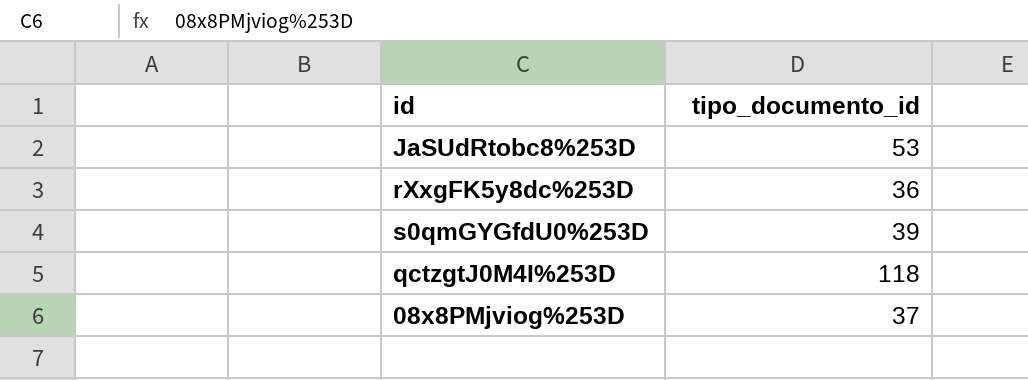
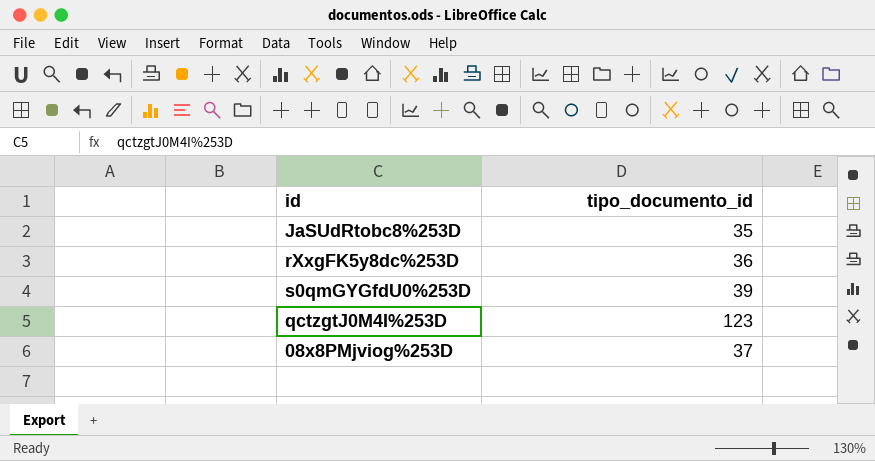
JaSUdRtobc8%253D | tipo_documento_id: 53 -> 35
qctzgtJ0M4I%253D | tipo_documento_id: 118 -> 123

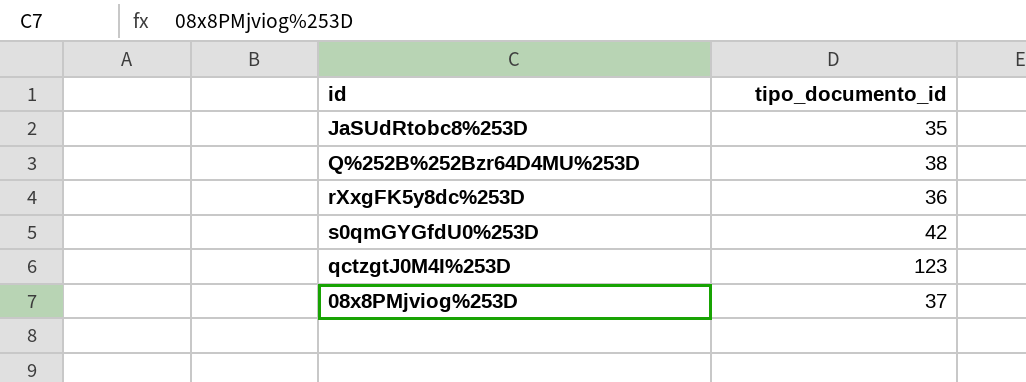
row Q%252B%252Bzr64D4MU%253D: none -> 38
s0qmGYGfdU0%253D | tipo_documento_id: 39 -> 42

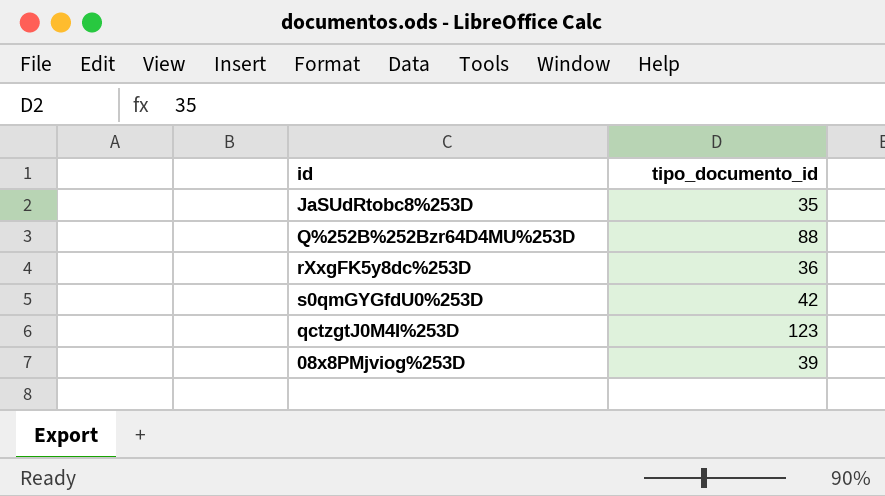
Q%252B%252Bzr64D4MU%253D | tipo_documento_id: 38 -> 88
08x8PMjviog%253D | tipo_documento_id: 37 -> 39

